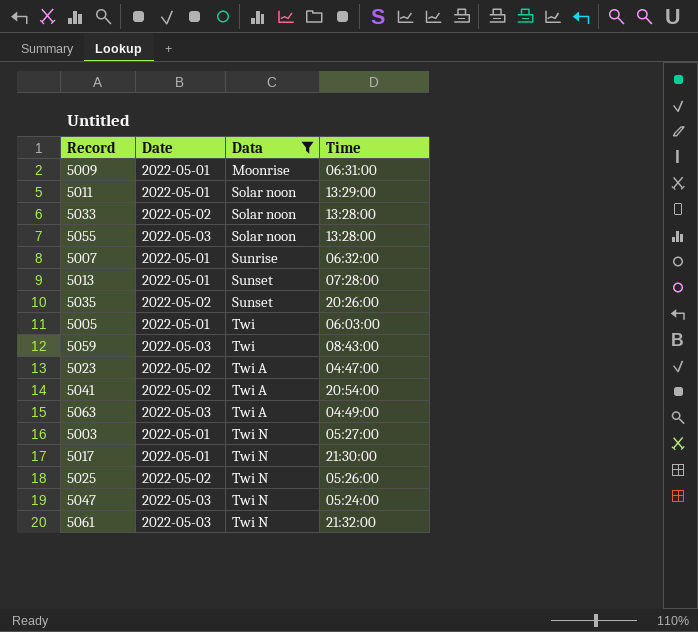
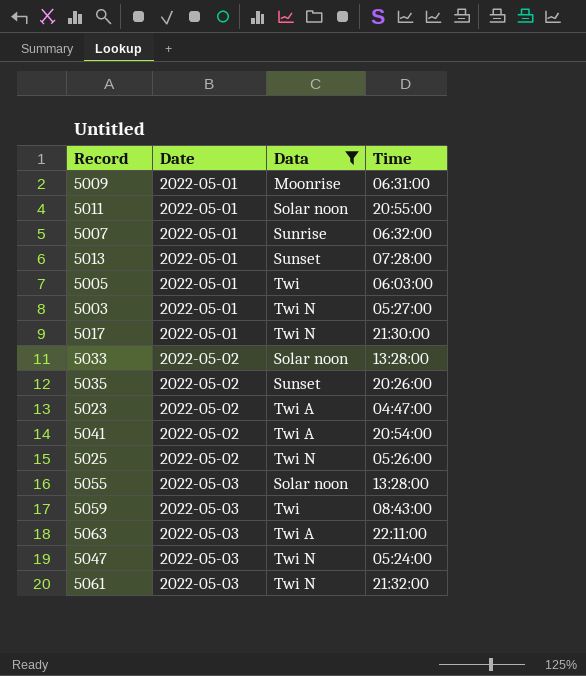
row order: Data ascending -> Date ascending
5011 | Time: 13:29:00 -> 20:55:00
5063 | Time: 04:49:00 -> 22:11:00

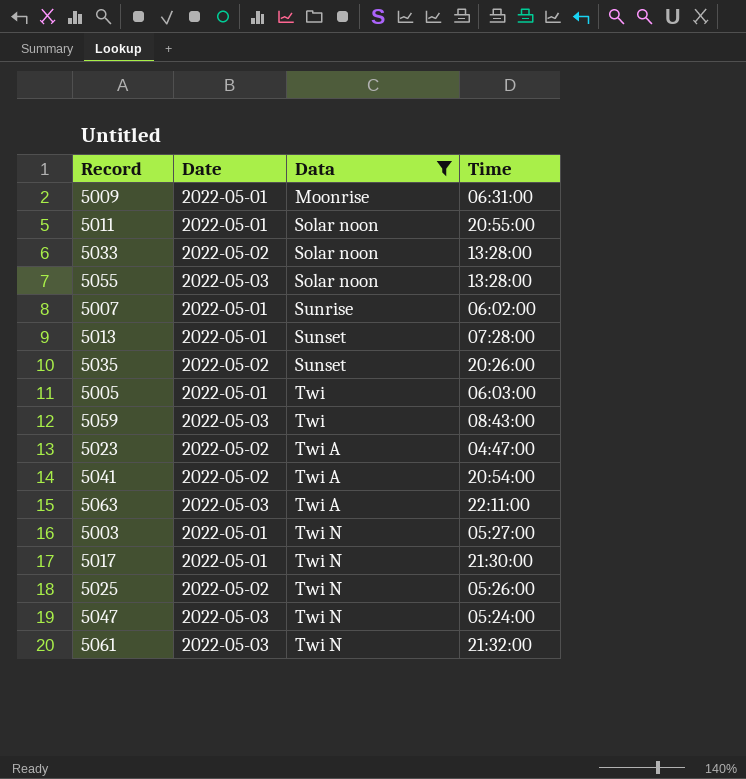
row order: Date ascending -> Data ascending
5007 | Time: 06:32:00 -> 06:02:00

